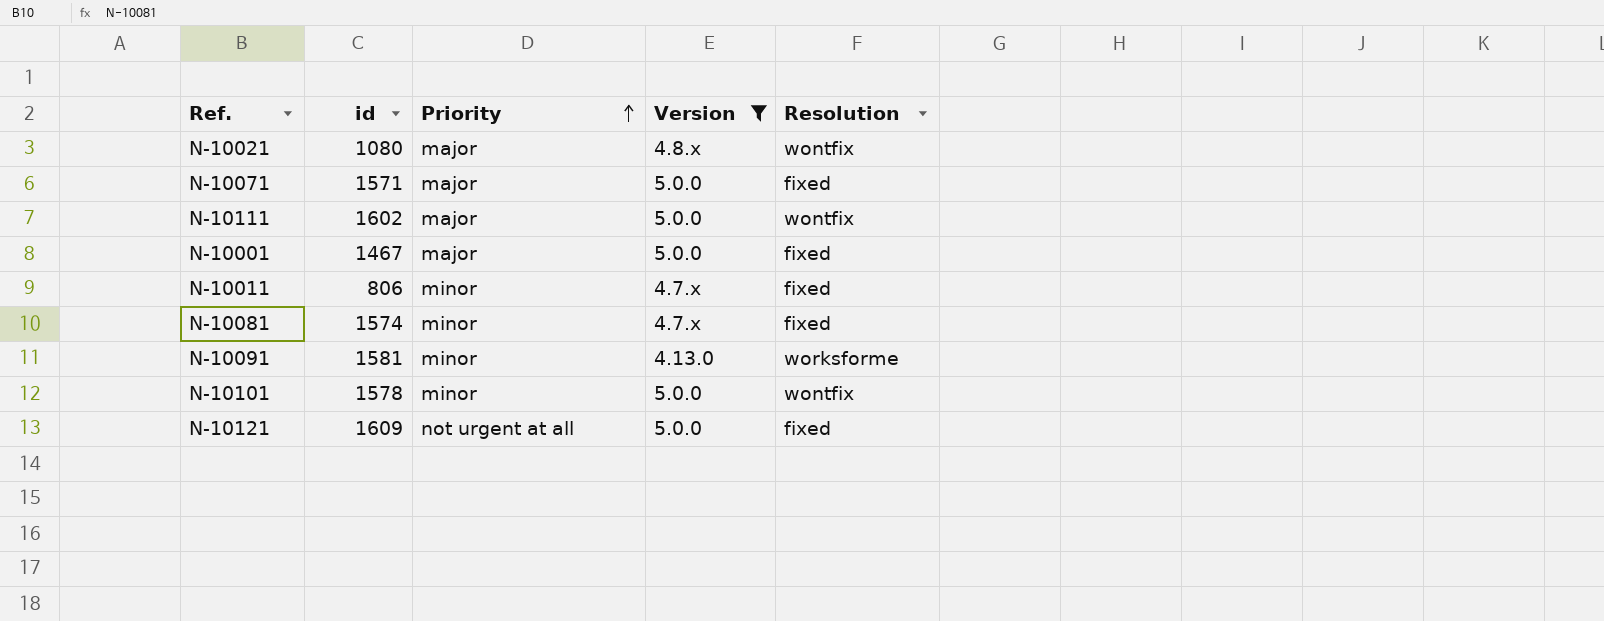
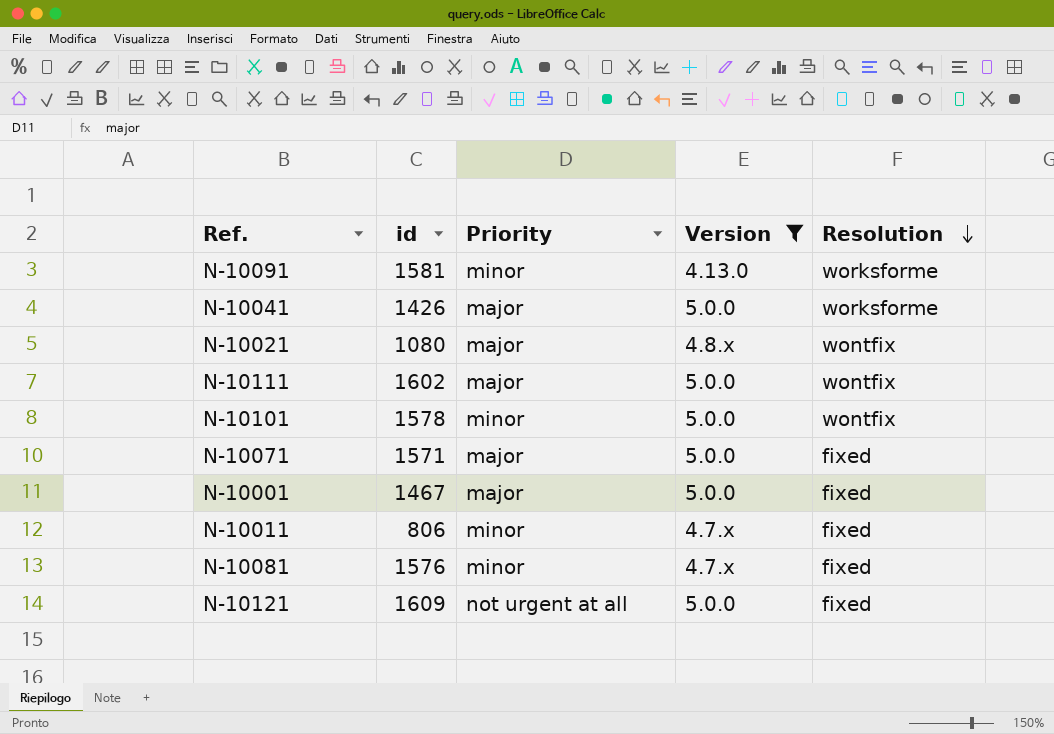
row order: Priority ascending -> Resolution descending
row N-10041: none -> 1426 | major | 5.0.0 | worksforme
N-10081 | id: 1574 -> 1576

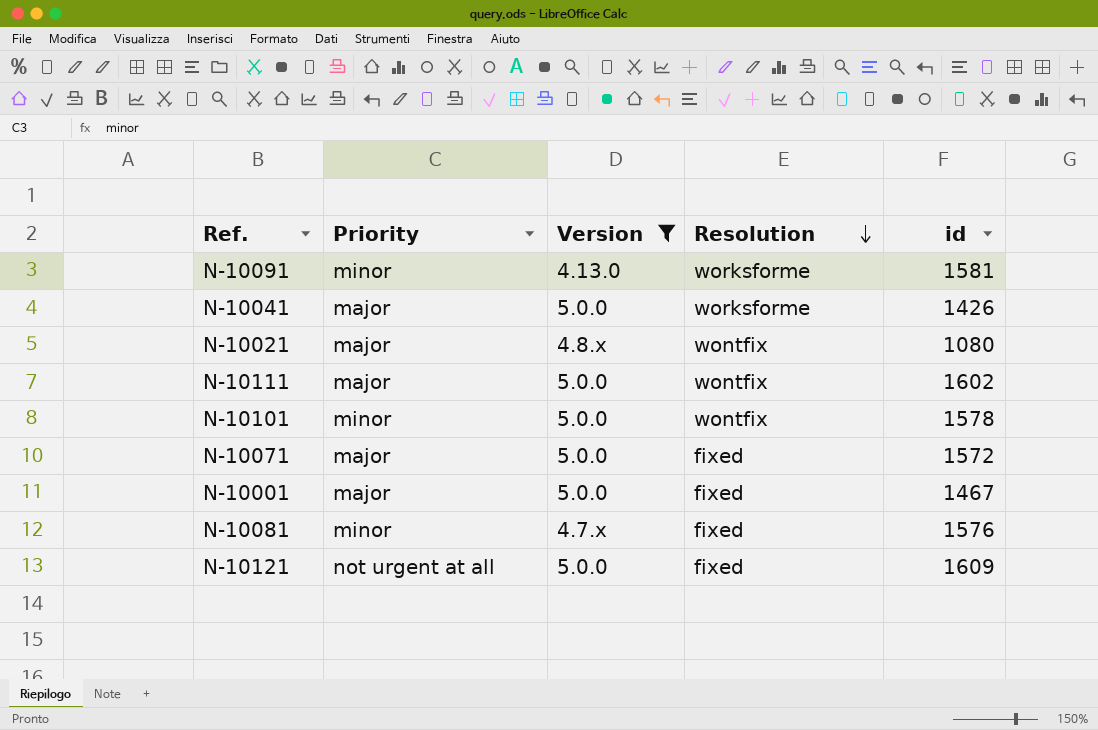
column id | position: 2 -> 5
row N-10011: 806 | minor | 4.7.x | fixed -> none
N-10071 | id: 1571 -> 1572

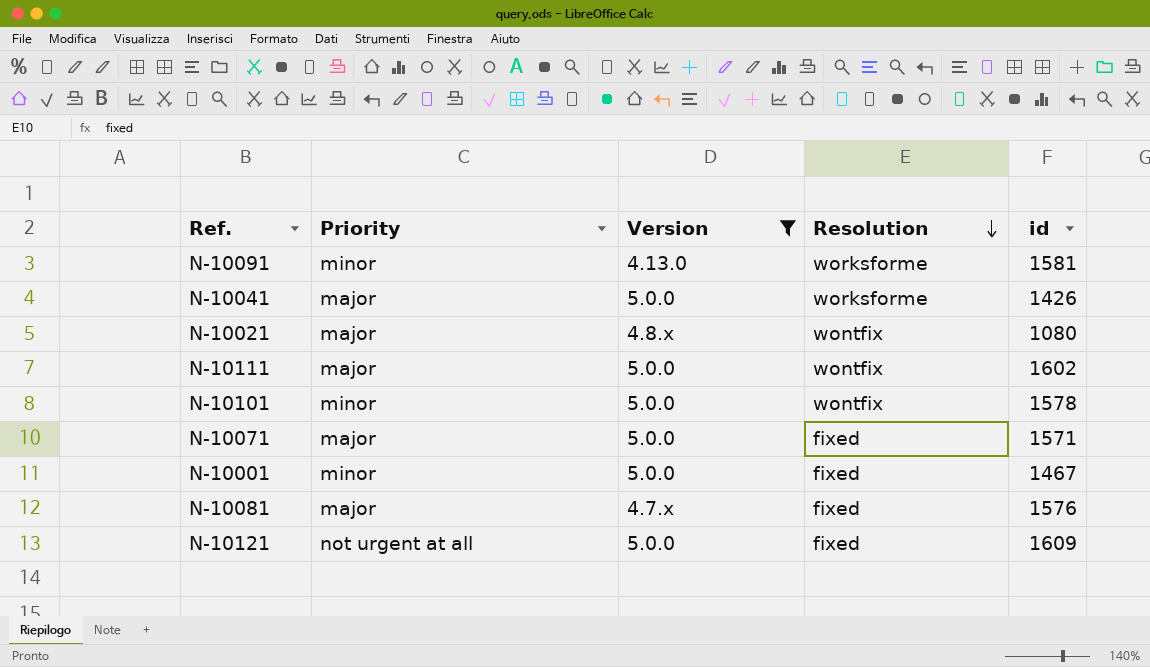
N-10071 | id: 1572 -> 1571
N-10001 | Priority: major -> minor
N-10081 | Priority: minor -> major

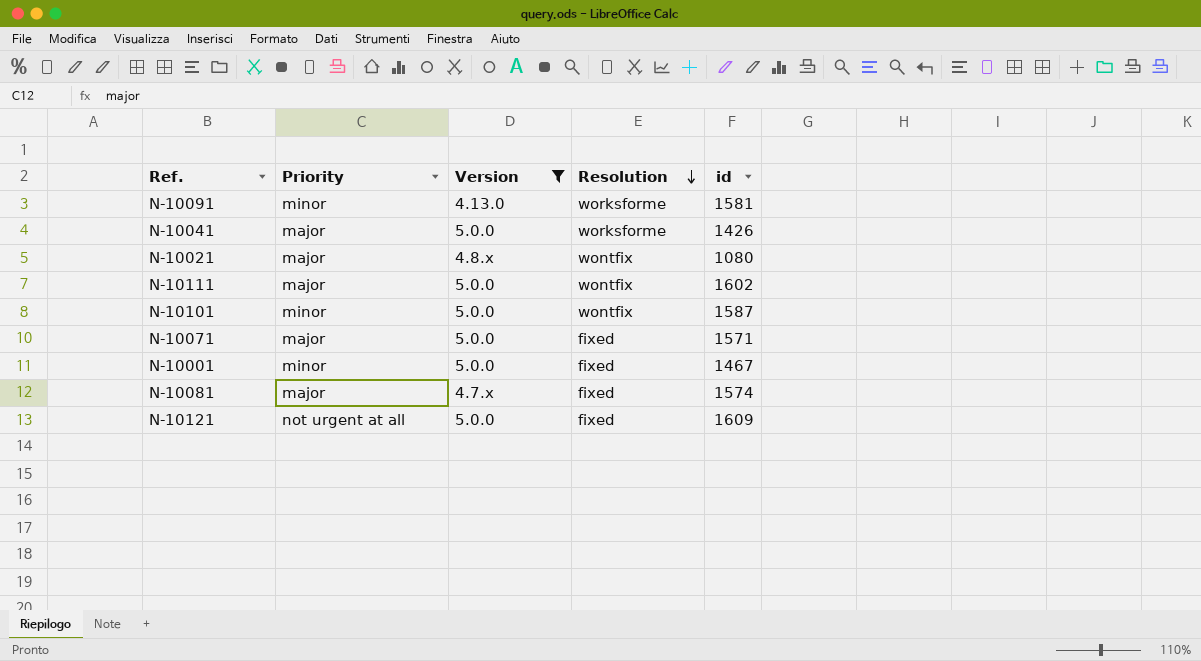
N-10101 | id: 1578 -> 1587
N-10081 | id: 1576 -> 1574

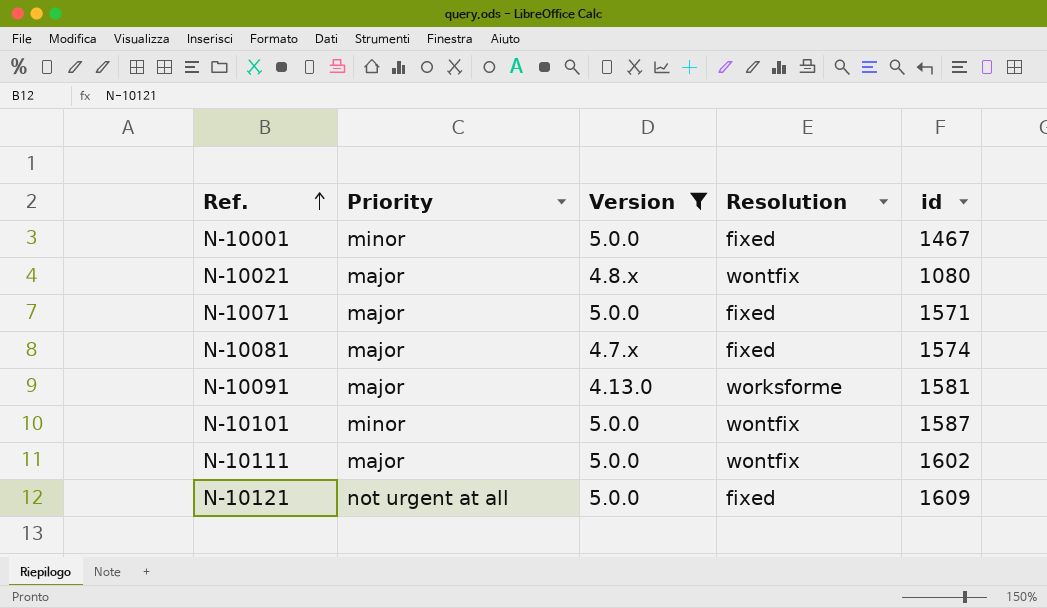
row order: Resolution descending -> Ref. ascending
row N-10041: major | 5.0.0 | worksforme | 1426 -> none
N-10091 | Priority: minor -> major

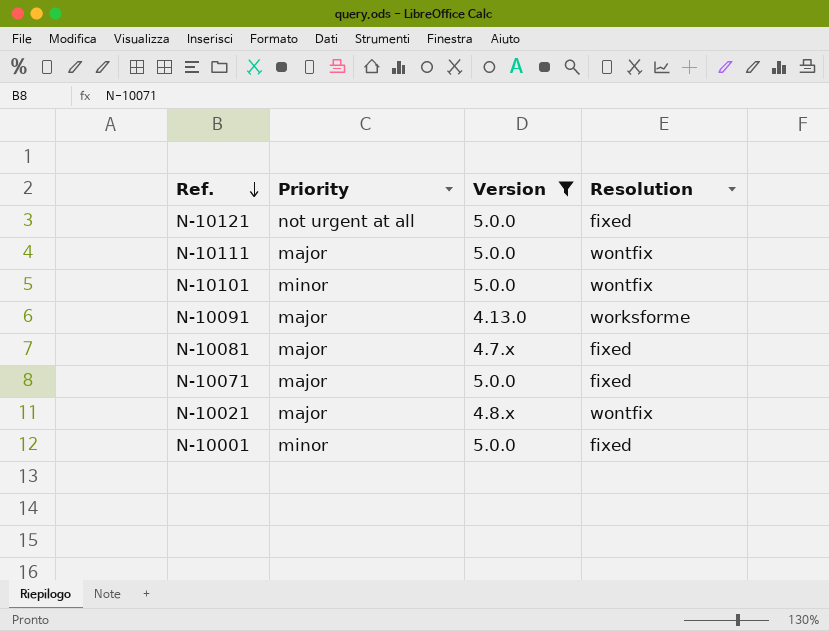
row order: Ref. ascending -> Ref. descending
column id | position: 5 -> none

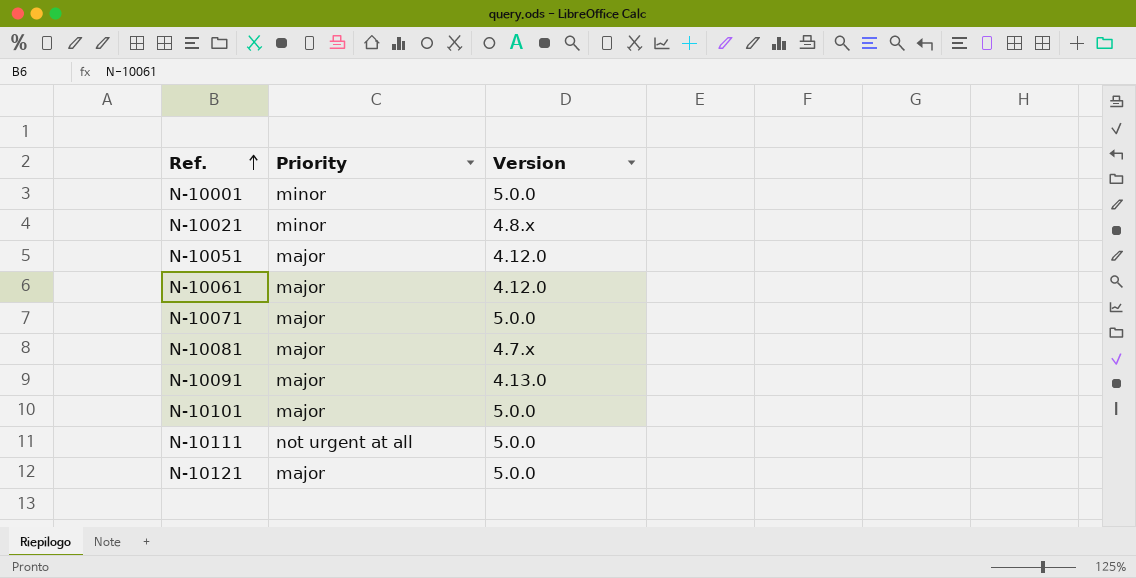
filter: Version != 4.12.0 -> none
row order: Ref. descending -> Ref. ascending
column Resolution | position: 4 -> none
N-10021 | Priority: major -> minor
N-10101 | Priority: minor -> major
N-10111 | Priority: major -> not urgent at all
N-10121 | Priority: not urgent at all -> major

